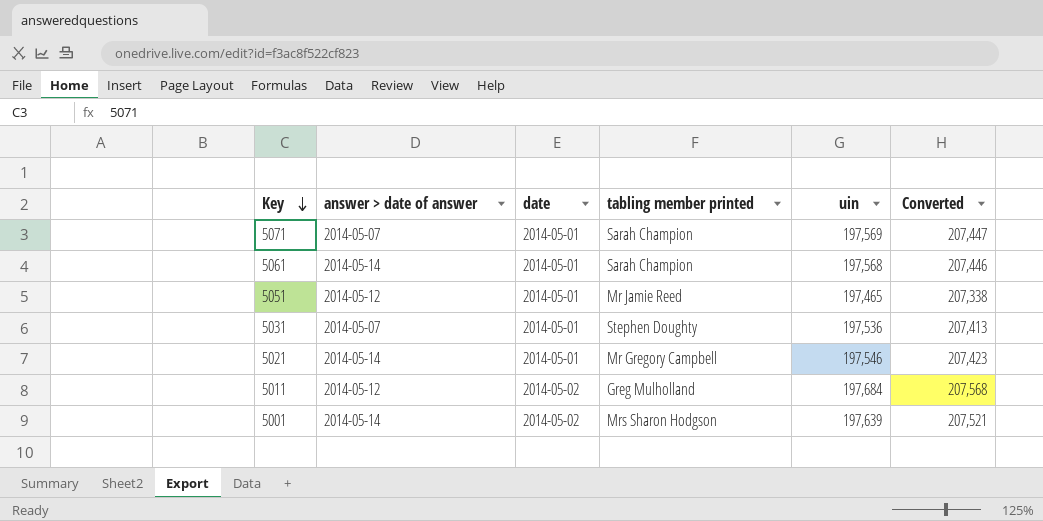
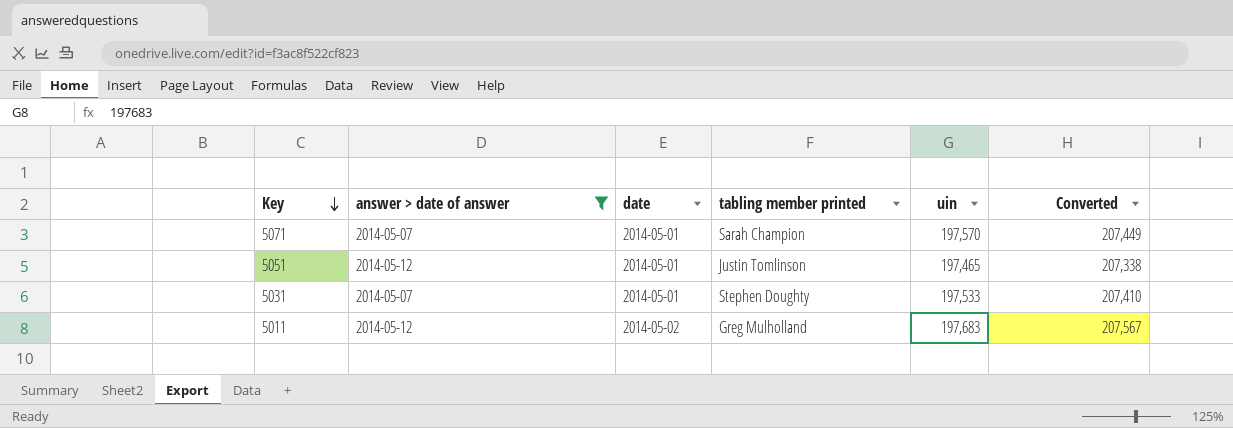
filter: none -> answer > date of answer != 2014-05-14
5071 | uin: 197,569 -> 197,570
5071 | Converted: 207,447 -> 207,449
5051 | tabling member printed: Mr Jamie Reed -> Justin Tomlinson
5031 | uin: 197,536 -> 197,533
5031 | Converted: 207,413 -> 207,410
5011 | uin: 197,684 -> 197,683
5011 | Converted: 207,568 -> 207,567

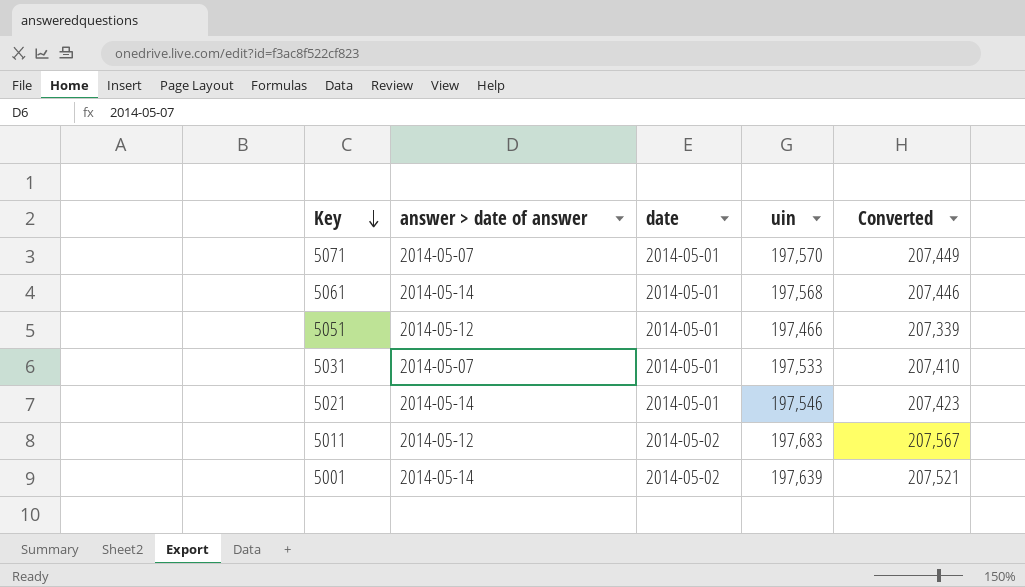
filter: answer > date of answer != 2014-05-14 -> none
column tabling member printed | position: 4 -> none
5051 | uin: 197,465 -> 197,466
5051 | Converted: 207,338 -> 207,339

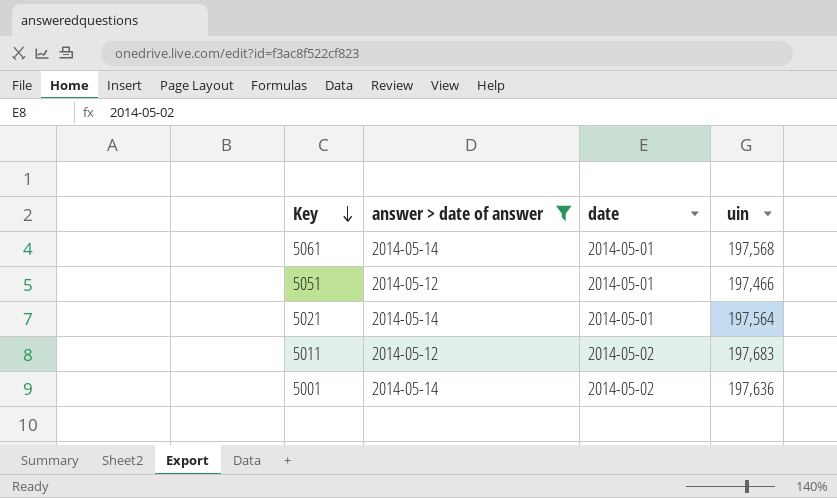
filter: none -> answer > date of answer != 2014-05-07
column Converted | formula: [uin] * 1.05 -> none
5021 | uin: 197,546 -> 197,564
5001 | uin: 197,639 -> 197,636

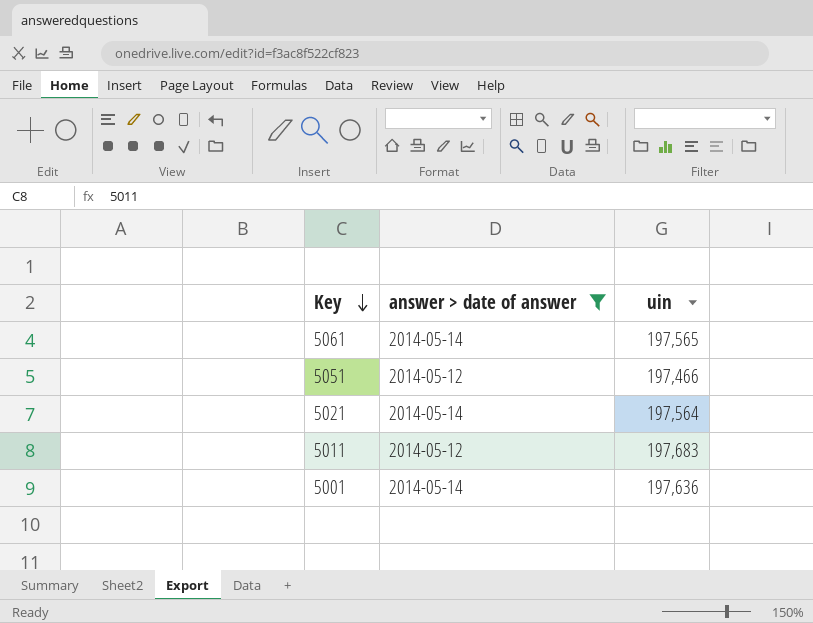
column date | position: 3 -> none
5061 | uin: 197,568 -> 197,565

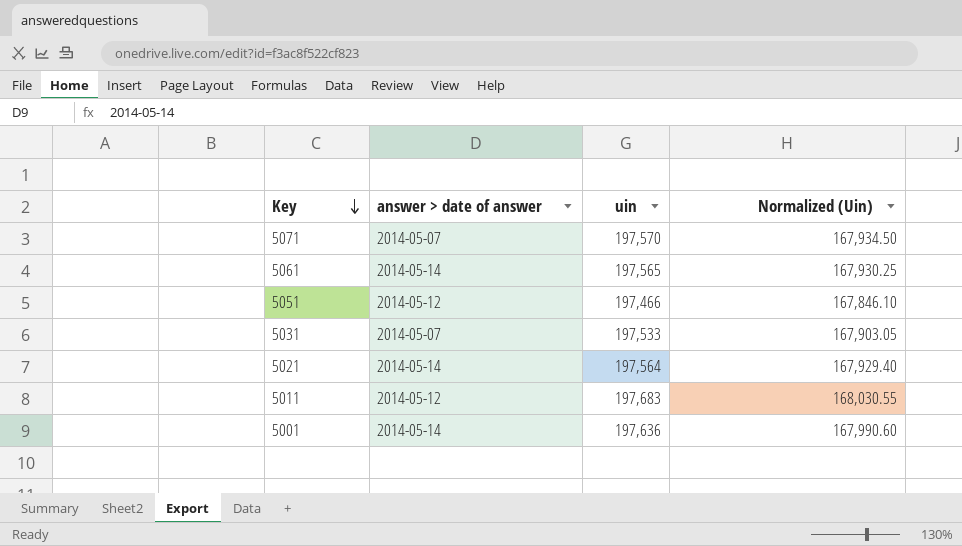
filter: answer > date of answer != 2014-05-07 -> none
column Normalized (Uin) | formula: none -> [uin] * 0.85

